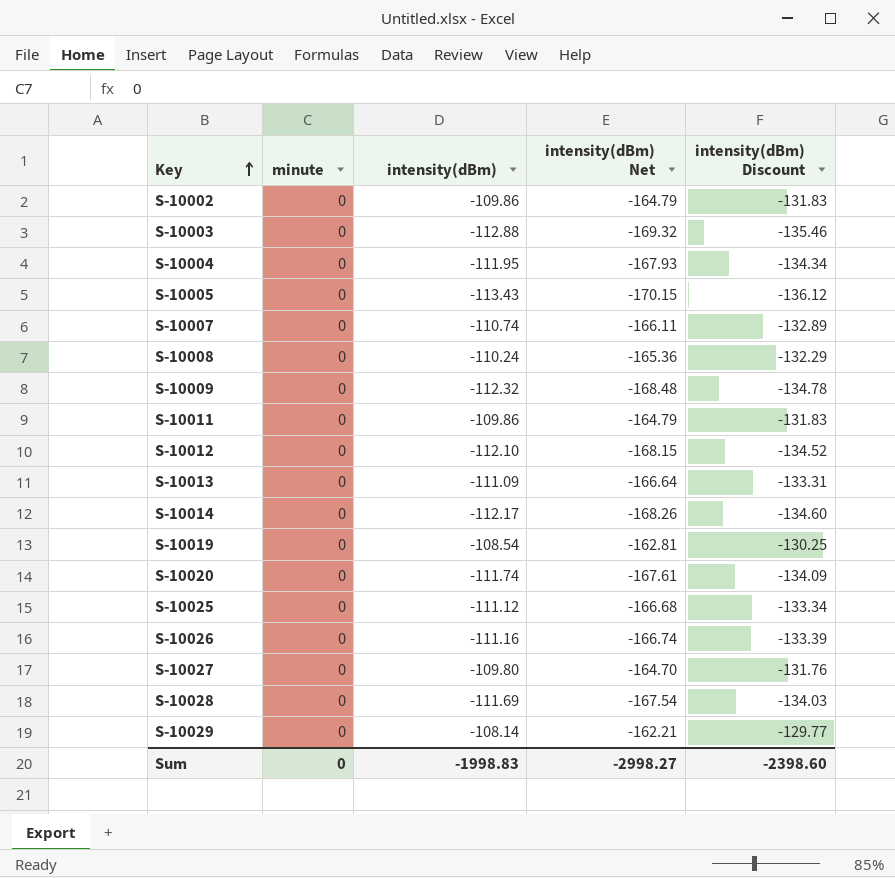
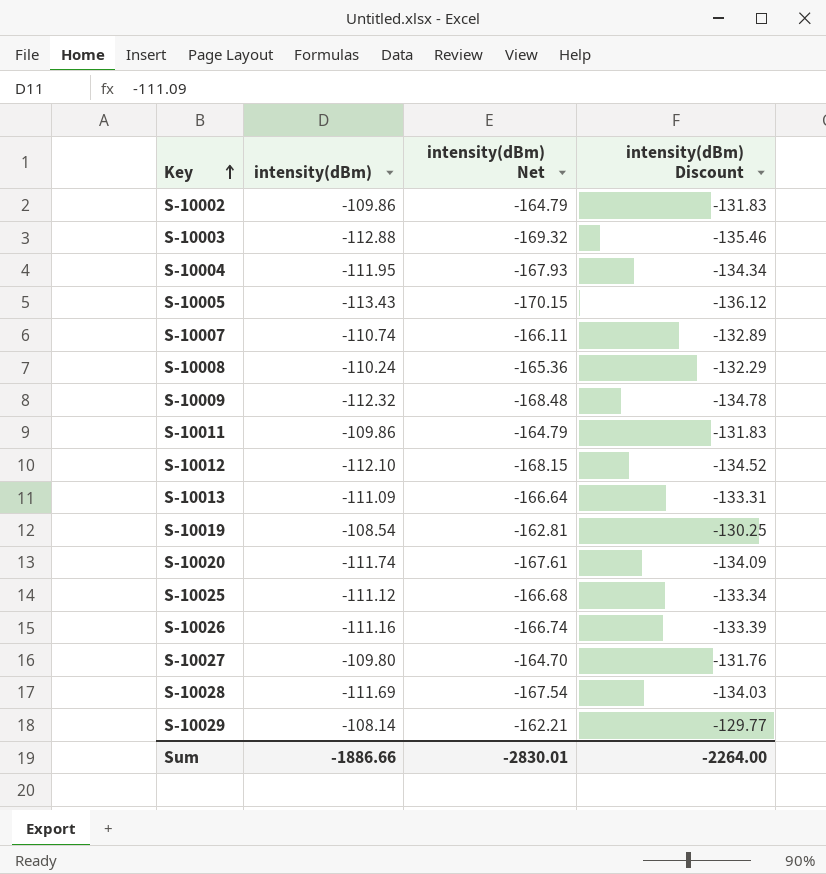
column minute | position: 2 -> none
row S-10014: 0 | -112.17 | -168.26 | -134.60 -> none
Sum | intensity(dBm): -1998.83 -> -1886.66
Sum | intensity(dBm) Net: -2998.27 -> -2830.01
Sum | intensity(dBm) Discount: -2398.60 -> -2264.00

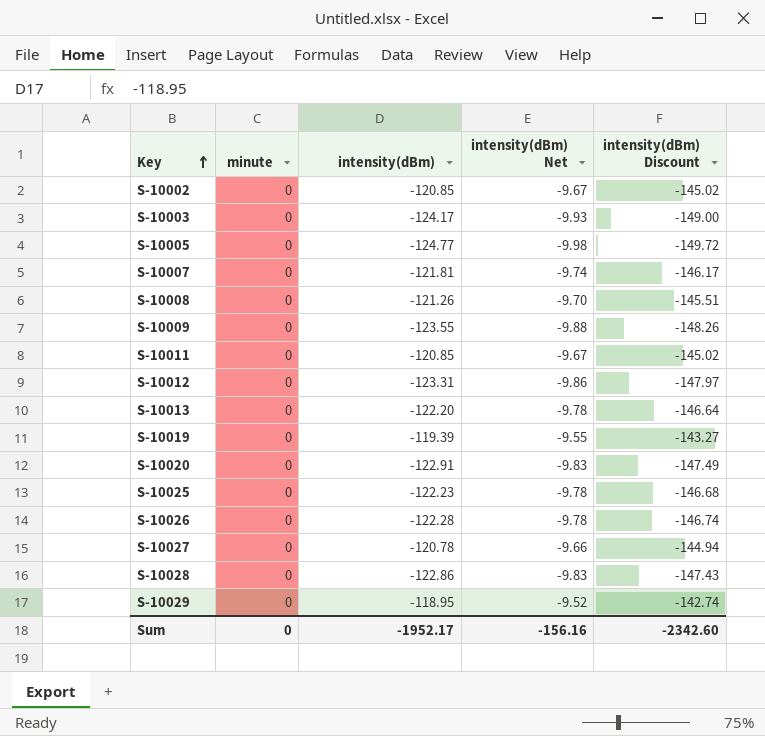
column minute | position: none -> 2
column intensity(dBm) Net | formula: [intensity(dBm)] * 1.5 -> [intensity(dBm)] * 0.08
row S-10004: -111.95 | -167.93 | -134.34 -> none
S-10002 | intensity(dBm): -109.86 -> -120.85
S-10002 | intensity(dBm) Discount: -131.83 -> -145.02
S-10003 | intensity(dBm): -112.88 -> -124.17
S-10003 | intensity(dBm) Discount: -135.46 -> -149.00
S-10005 | intensity(dBm): -113.43 -> -124.77
S-10005 | intensity(dBm) Discount: -136.12 -> -149.72
S-10007 | intensity(dBm): -110.74 -> -121.81
S-10007 | intensity(dBm) Discount: -132.89 -> -146.17
S-10008 | intensity(dBm): -110.24 -> -121.26
S-10008 | intensity(dBm) Discount: -132.29 -> -145.51
S-10009 | intensity(dBm): -112.32 -> -123.55
S-10009 | intensity(dBm) Discount: -134.78 -> -148.26
S-10011 | intensity(dBm): -109.86 -> -120.85
S-10011 | intensity(dBm) Discount: -131.83 -> -145.02
S-10012 | intensity(dBm): -112.10 -> -123.31
S-10012 | intensity(dBm) Discount: -134.52 -> -147.97
S-10013 | intensity(dBm): -111.09 -> -122.20
S-10013 | intensity(dBm) Discount: -133.31 -> -146.64
S-10019 | intensity(dBm): -108.54 -> -119.39
S-10019 | intensity(dBm) Discount: -130.25 -> -143.27
S-10020 | intensity(dBm): -111.74 -> -122.91
S-10020 | intensity(dBm) Discount: -134.09 -> -147.49
S-10025 | intensity(dBm): -111.12 -> -122.23
S-10025 | intensity(dBm) Discount: -133.34 -> -146.68
S-10026 | intensity(dBm): -111.16 -> -122.28
S-10026 | intensity(dBm) Discount: -133.39 -> -146.74
S-10027 | intensity(dBm): -109.80 -> -120.78
S-10027 | intensity(dBm) Discount: -131.76 -> -144.94
S-10028 | intensity(dBm): -111.69 -> -122.86
S-10028 | intensity(dBm) Discount: -134.03 -> -147.43
S-10029 | intensity(dBm): -108.14 -> -118.95
S-10029 | intensity(dBm) Discount: -129.77 -> -142.74
Sum | intensity(dBm): -1886.66 -> -1952.17
Sum | intensity(dBm) Net: -2830.01 -> -156.16
Sum | intensity(dBm) Discount: -2264.00 -> -2342.60

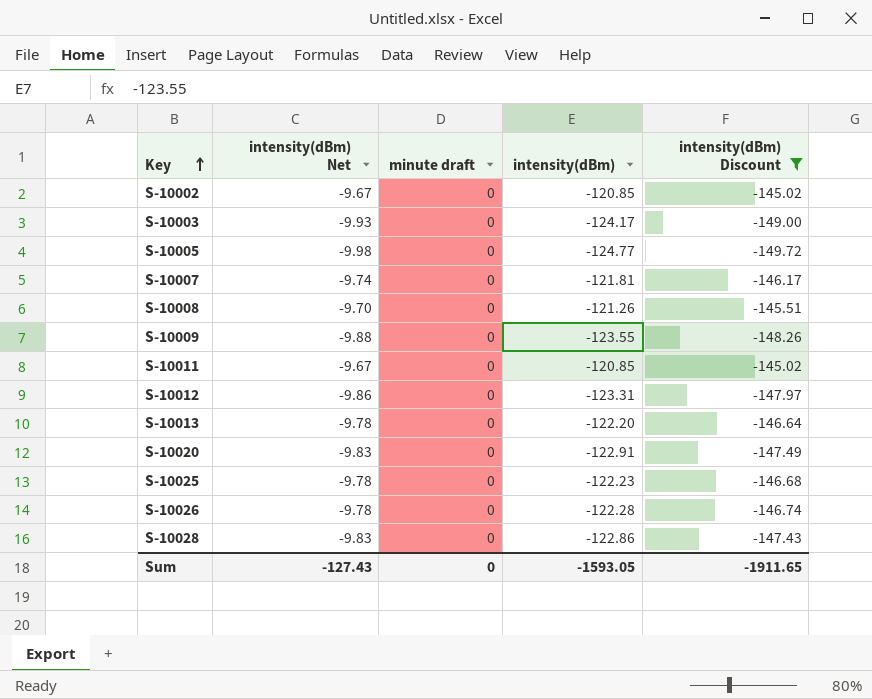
filter: none -> intensity(dBm) Discount <= -145.02
column intensity(dBm) Net | position: 4 -> 2
column name: minute -> minute draft
Sum | intensity(dBm) Net: -156.16 -> -127.43
Sum | intensity(dBm): -1952.17 -> -1593.05
Sum | intensity(dBm) Discount: -2342.60 -> -1911.65

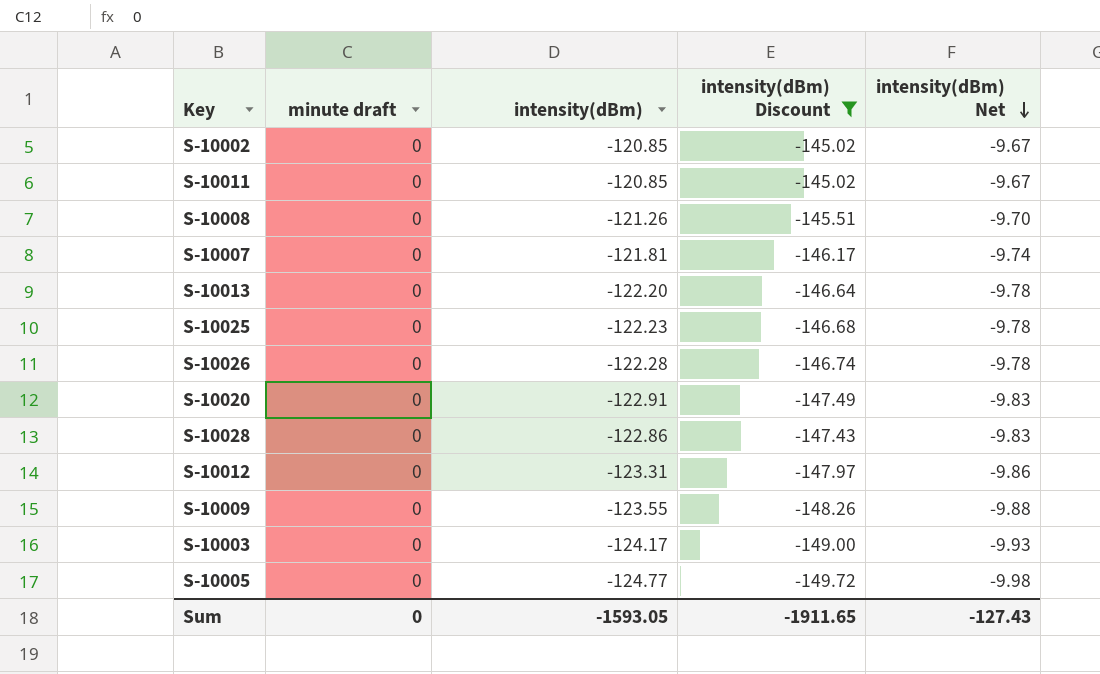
row order: Key ascending -> intensity(dBm) Net descending
column intensity(dBm) Net | position: 2 -> 5

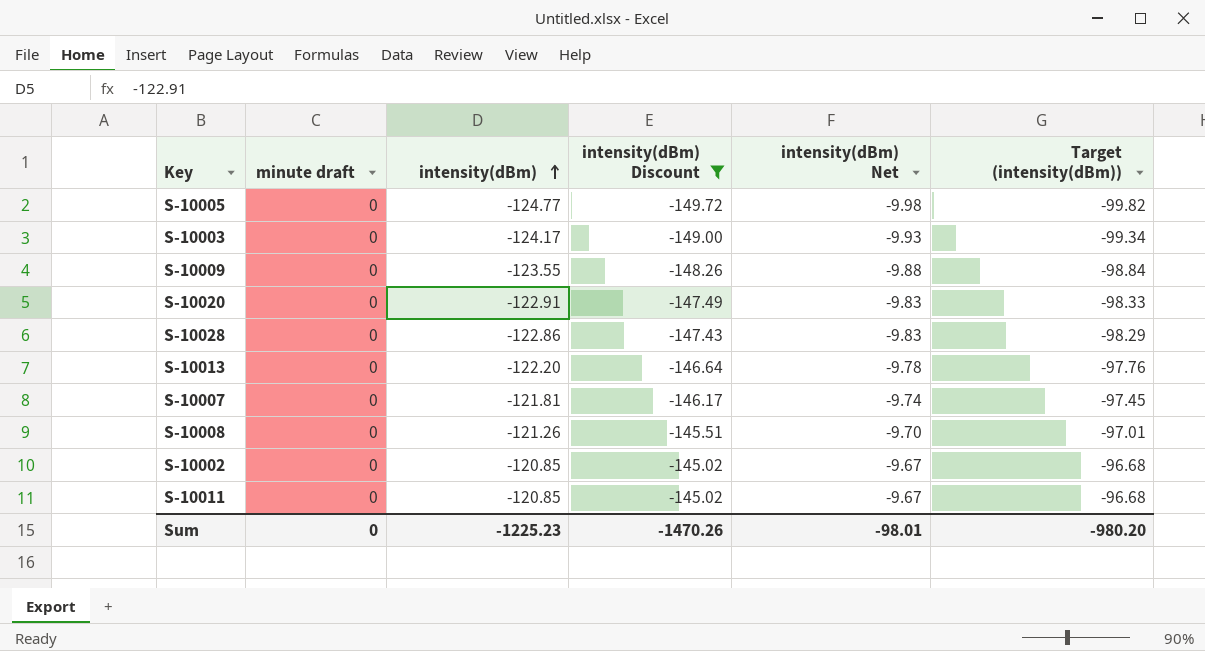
row order: intensity(dBm) Net descending -> intensity(dBm) ascending
column Target (intensity(dBm)) | formula: none -> [intensity(dBm)] * 0.8
row S-10025: 0 | -122.23 | -146.68 | -9.78 -> none
row S-10026: 0 | -122.28 | -146.74 | -9.78 -> none
row S-10012: 0 | -123.31 | -147.97 | -9.86 -> none
Sum | intensity(dBm): -1593.05 -> -1225.23
Sum | intensity(dBm) Discount: -1911.65 -> -1470.26
Sum | intensity(dBm) Net: -127.43 -> -98.01

